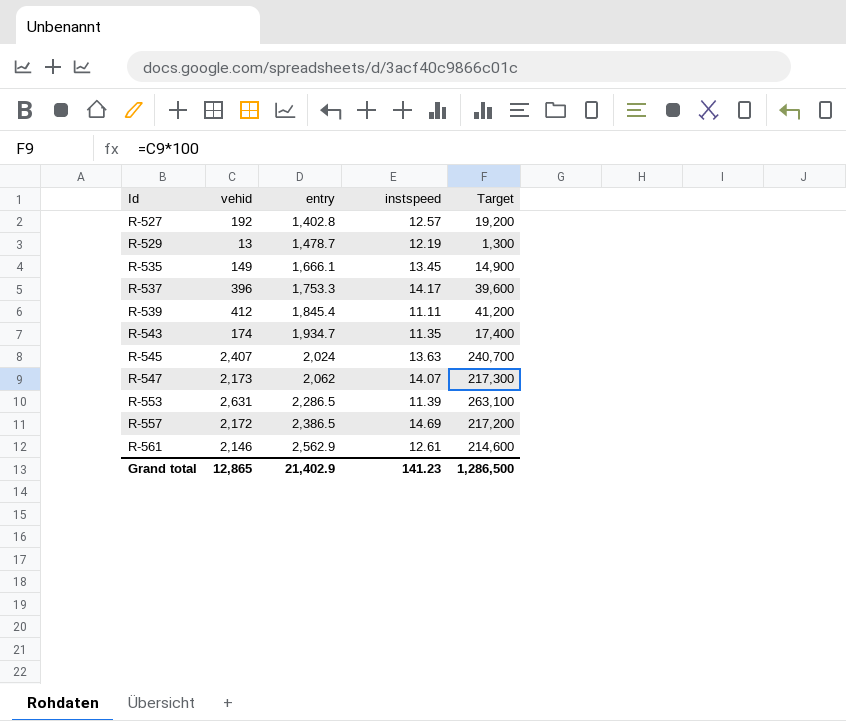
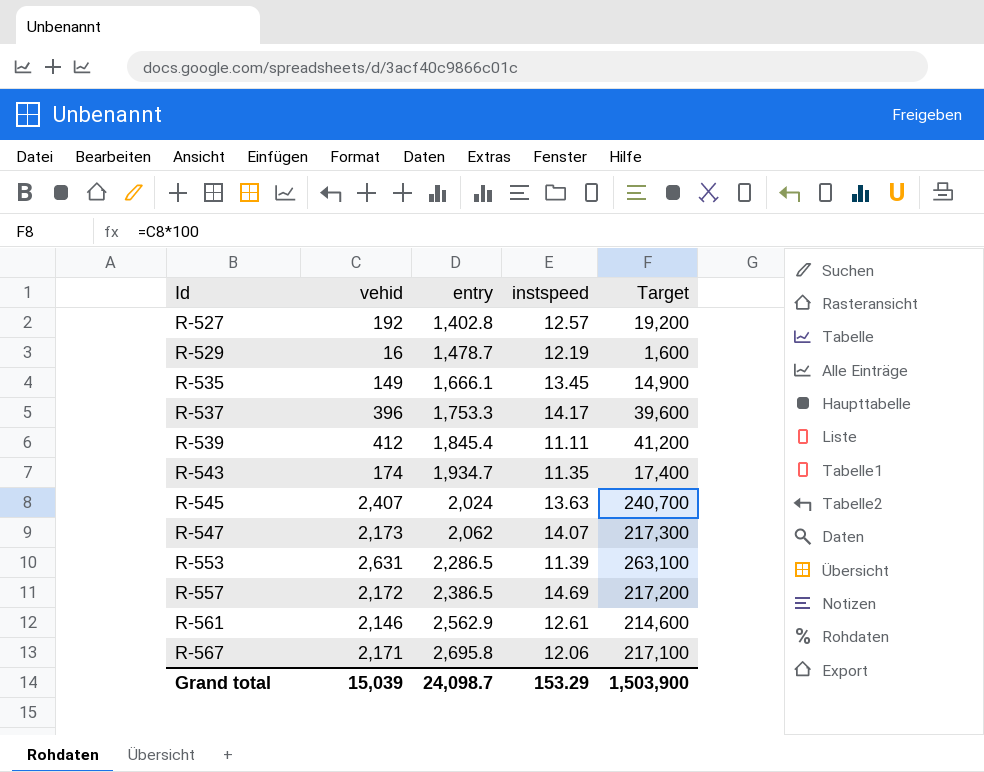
R-529 | vehid: 13 -> 16
R-529 | Target: 1,300 -> 1,600
row R-567: none -> 2,171 | 2,695.8 | 12.06 | 217,100
Grand total | vehid: 12,865 -> 15,039
Grand total | entry: 21,402.9 -> 24,098.7
Grand total | instspeed: 141.23 -> 153.29
Grand total | Target: 1,286,500 -> 1,503,900

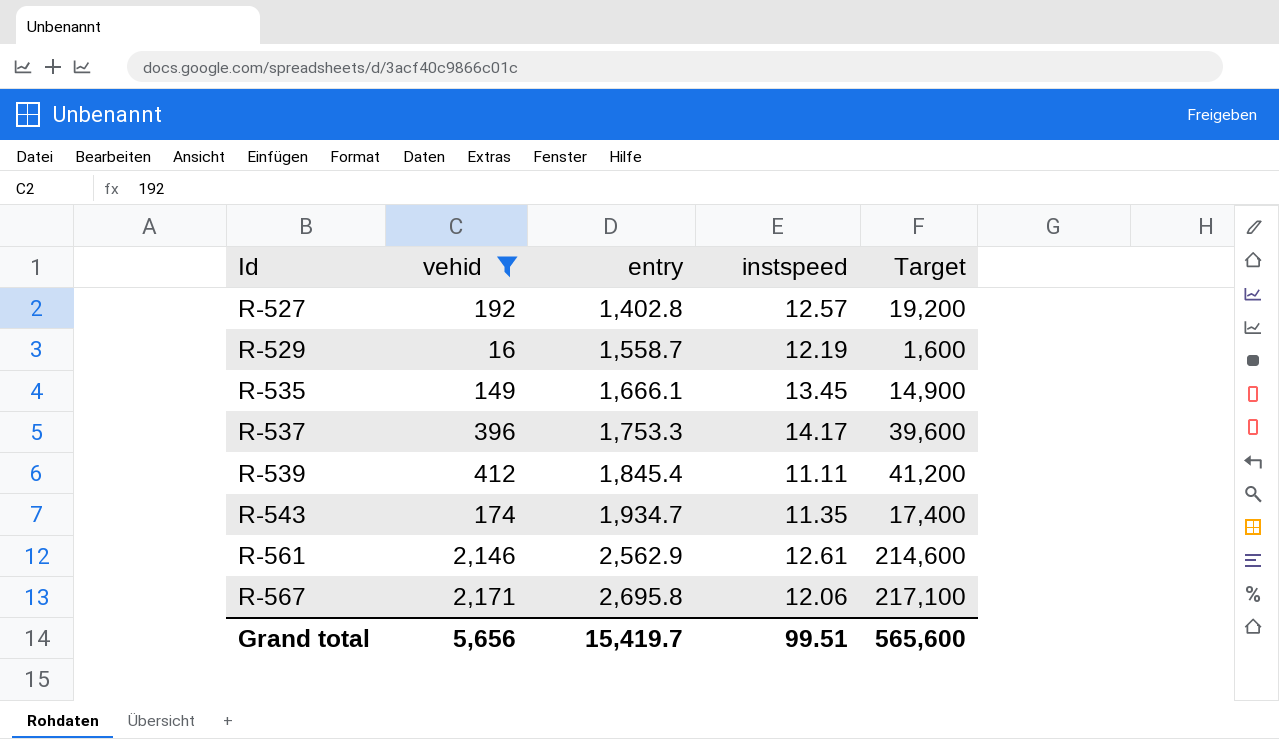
filter: none -> vehid <= 2,171
R-529 | entry: 1,478.7 -> 1,558.7
Grand total | vehid: 15,039 -> 5,656
Grand total | entry: 24,098.7 -> 15,419.7
Grand total | instspeed: 153.29 -> 99.51
Grand total | Target: 1,503,900 -> 565,600

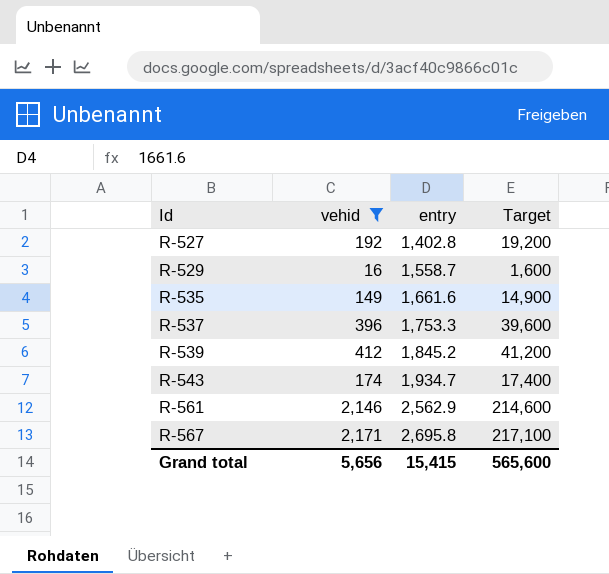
column instspeed | position: 4 -> none
R-535 | entry: 1,666.1 -> 1,661.6
R-539 | entry: 1,845.4 -> 1,845.2
Grand total | entry: 15,419.7 -> 15,415

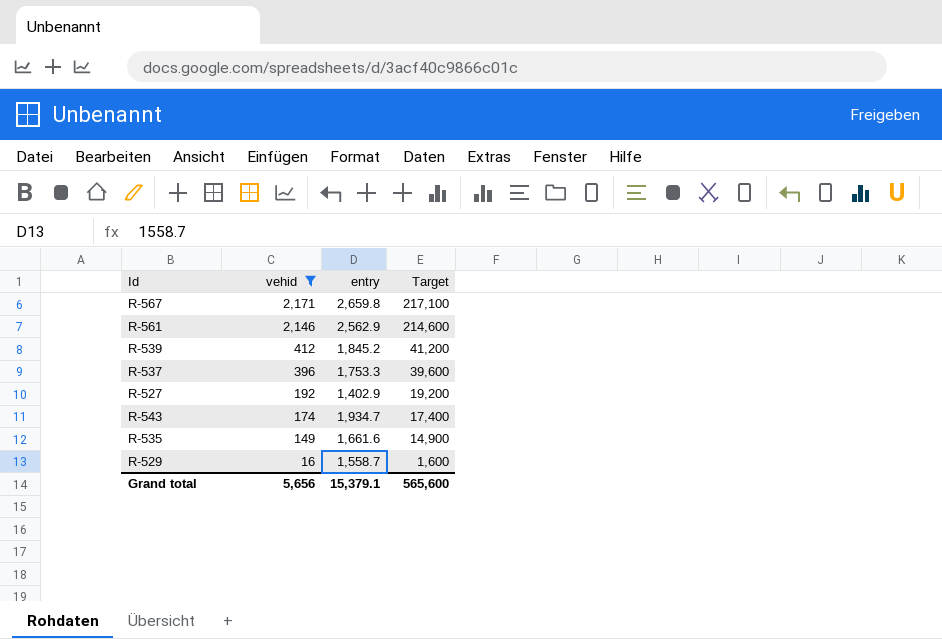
row order: Id ascending -> vehid descending
R-567 | entry: 2,695.8 -> 2,659.8
R-527 | entry: 1,402.8 -> 1,402.9
Grand total | entry: 15,415 -> 15,379.1

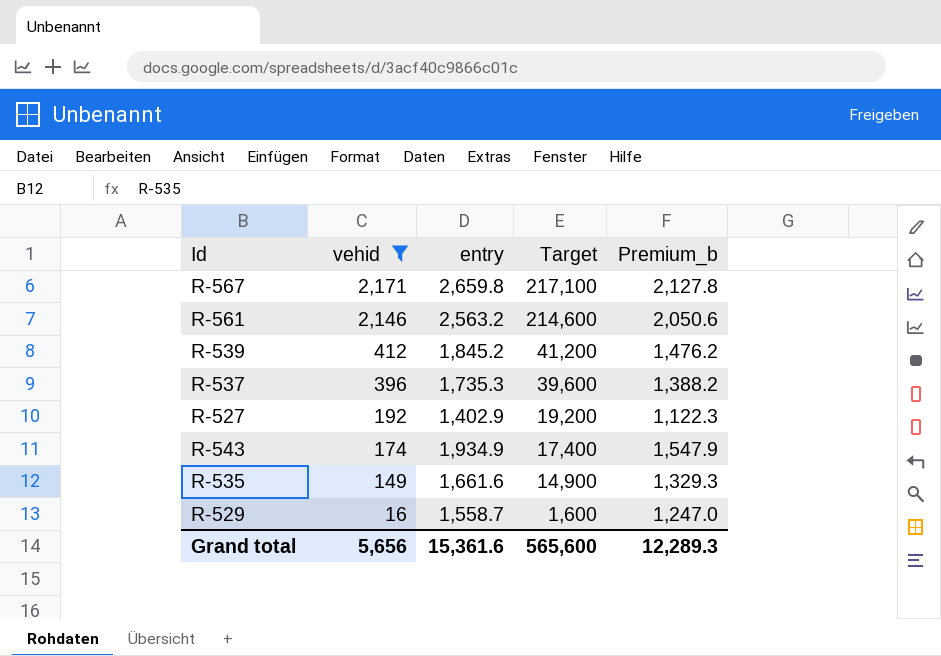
column Premium_b | formula: none -> [entry] * 0.8
R-561 | entry: 2,562.9 -> 2,563.2
R-537 | entry: 1,753.3 -> 1,735.3
R-543 | entry: 1,934.7 -> 1,934.9
Grand total | entry: 15,379.1 -> 15,361.6

